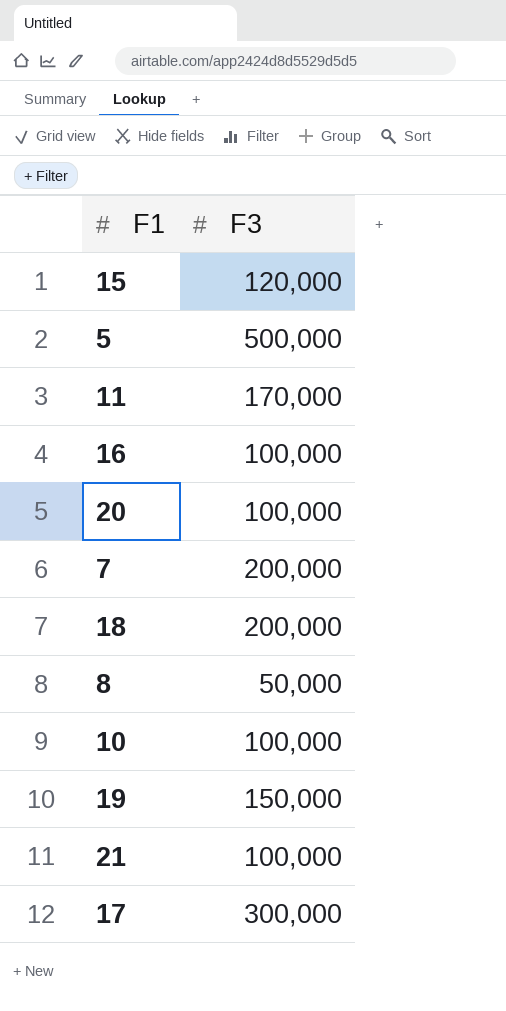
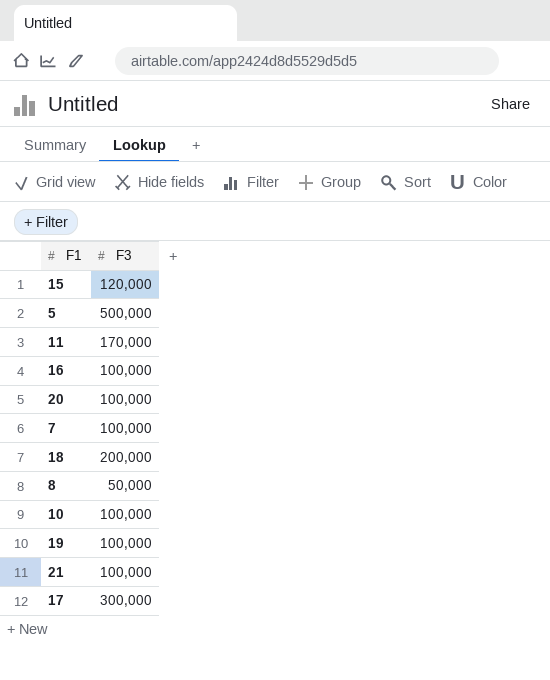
7 | F3: 200,000 -> 100,000
19 | F3: 150,000 -> 100,000

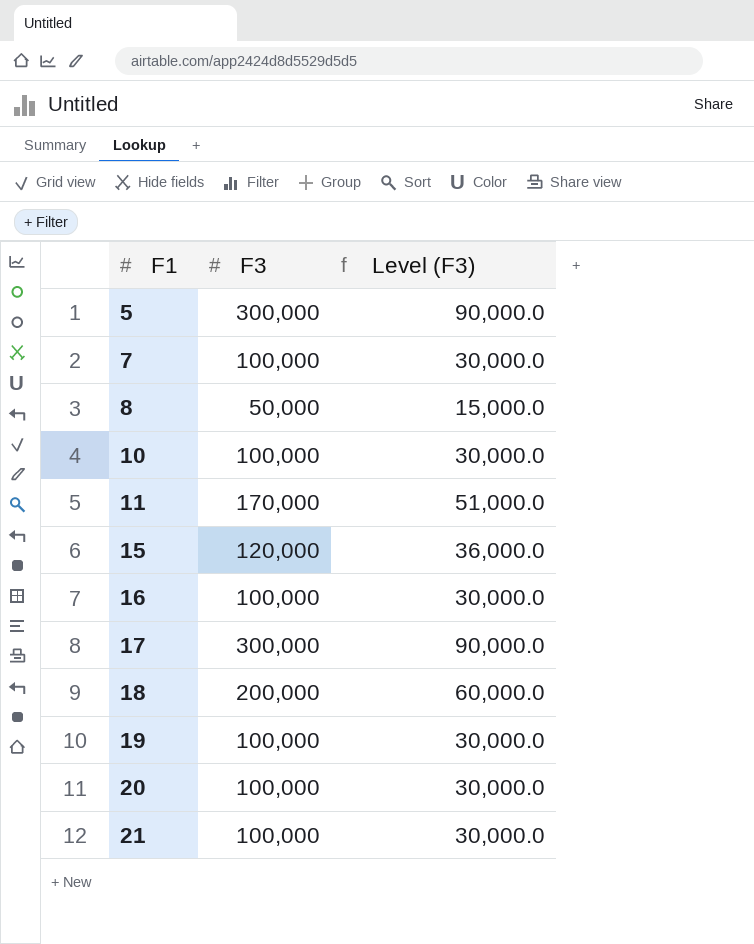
row order: none -> F1 ascending
column Level (F3) | formula: none -> [F3] * 0.3
5 | F3: 500,000 -> 300,000

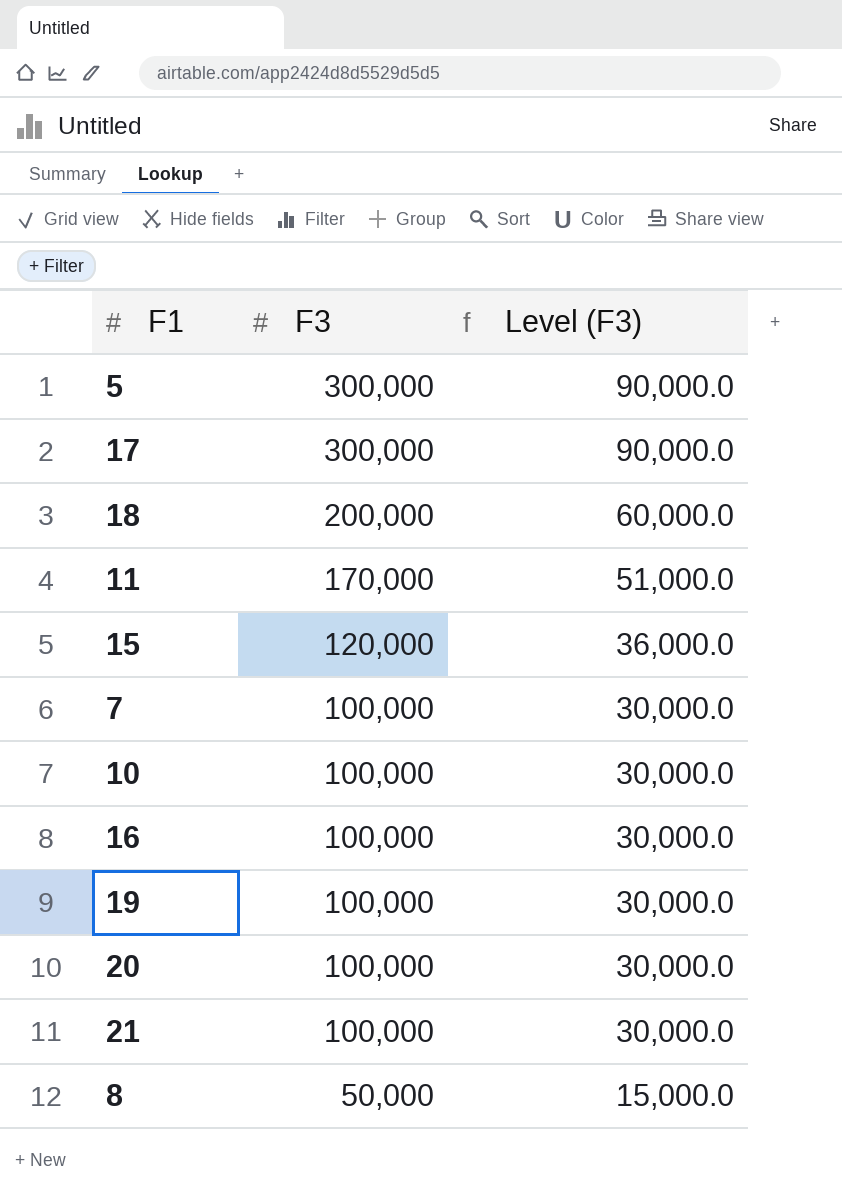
row order: F1 ascending -> F3 descending

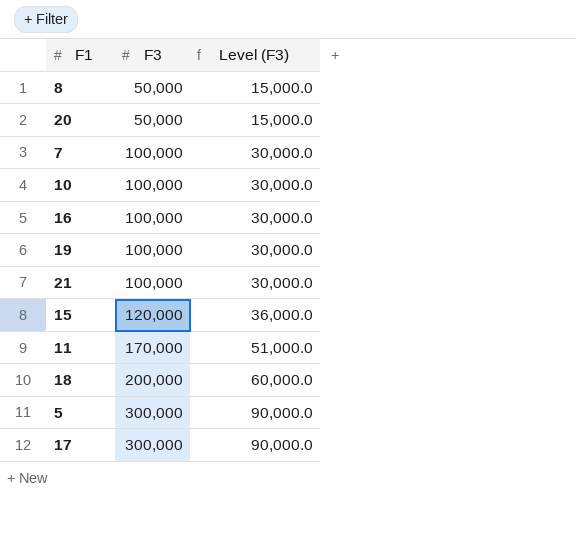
row order: F3 descending -> F3 ascending
20 | F3: 100,000 -> 50,000
20 | Level (F3): 30,000.0 -> 15,000.0

